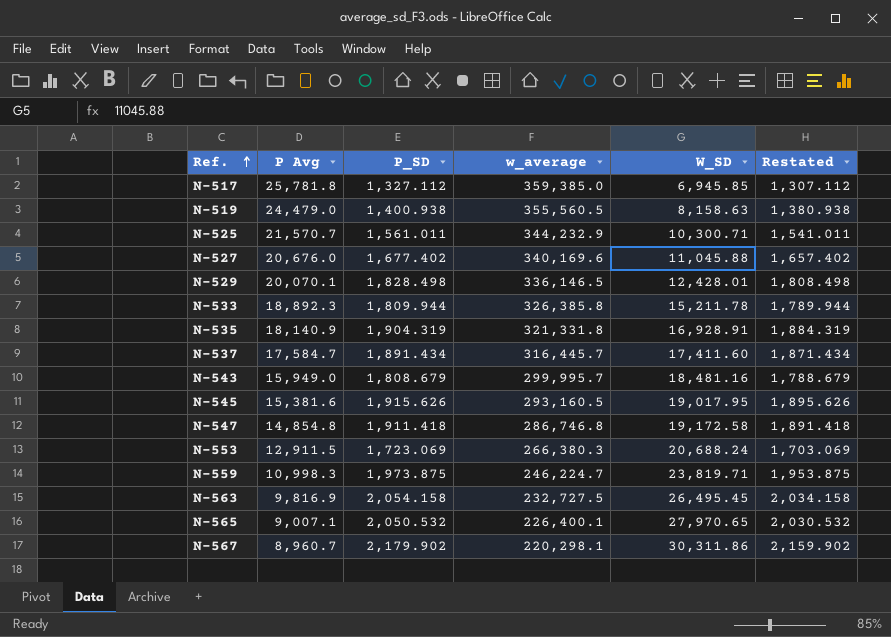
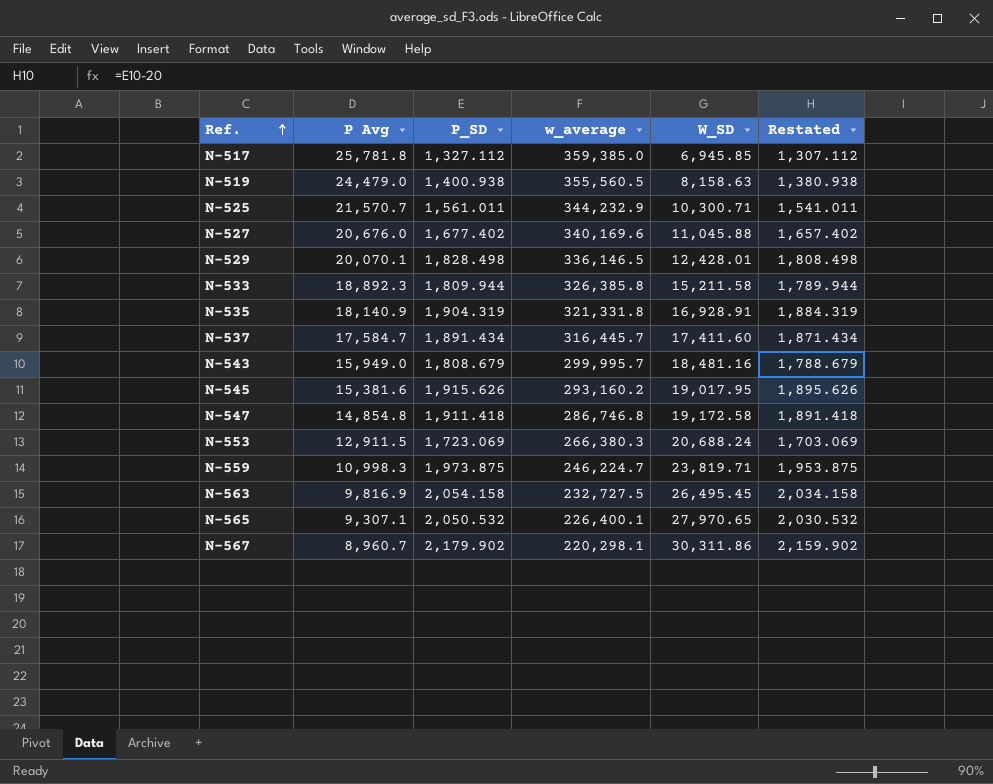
N-533 | W_SD: 15,211.78 -> 15,211.58
N-545 | w_average: 293,160.5 -> 293,160.2
N-565 | P Avg: 9,007.1 -> 9,307.1

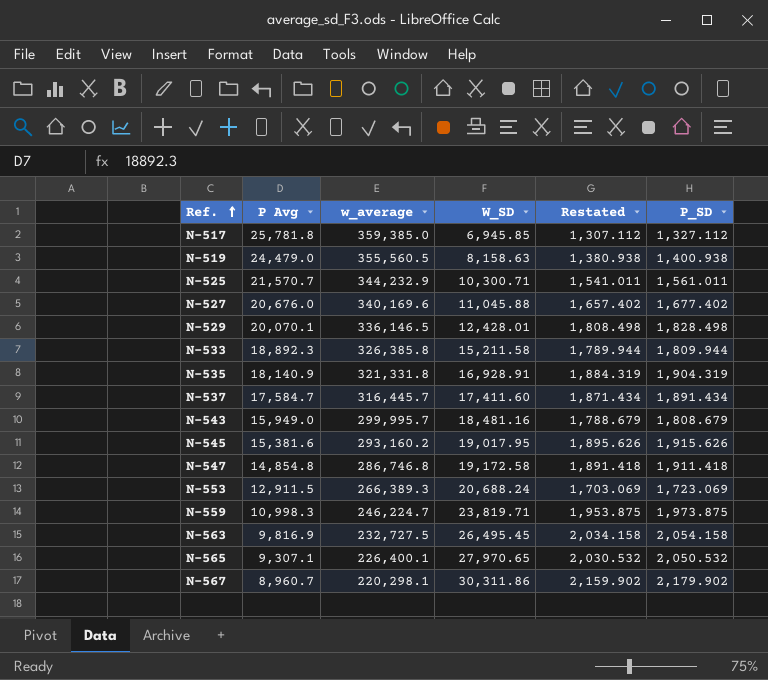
column P_SD | position: 3 -> 6
N-553 | w_average: 266,380.3 -> 266,389.3

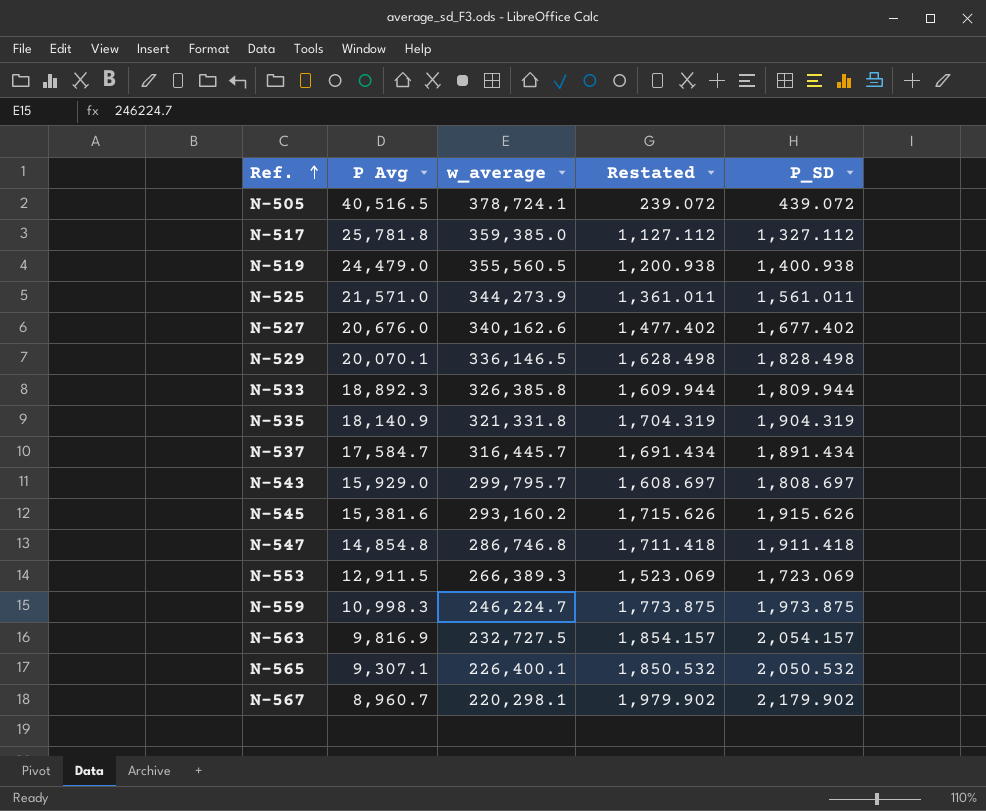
column W_SD | position: 4 -> none
column Restated | formula: [P_SD] - 20 -> [P_SD] - 200
row N-505: none -> 40,516.5 | 378,724.1 | 239.072 | 439.072
N-525 | P Avg: 21,570.7 -> 21,571.0
N-525 | w_average: 344,232.9 -> 344,273.9
N-527 | w_average: 340,169.6 -> 340,162.6
N-543 | P Avg: 15,949.0 -> 15,929.0
N-543 | w_average: 299,995.7 -> 299,795.7
N-543 | P_SD: 1,808.679 -> 1,808.697
N-563 | P_SD: 2,054.158 -> 2,054.157

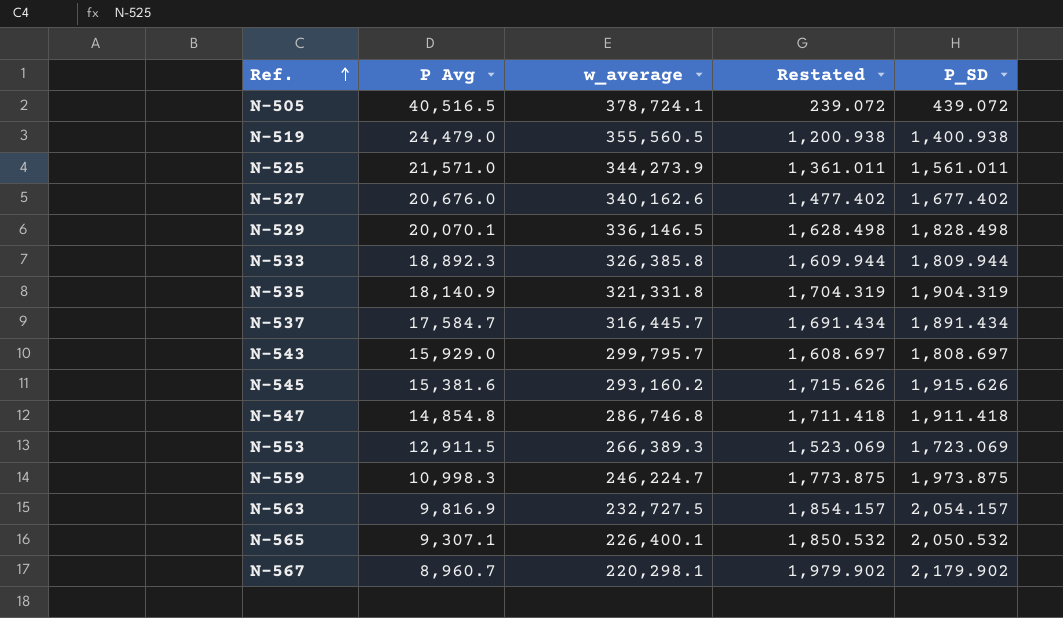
row N-517: 25,781.8 | 359,385.0 | 1,127.112 | 1,327.112 -> none

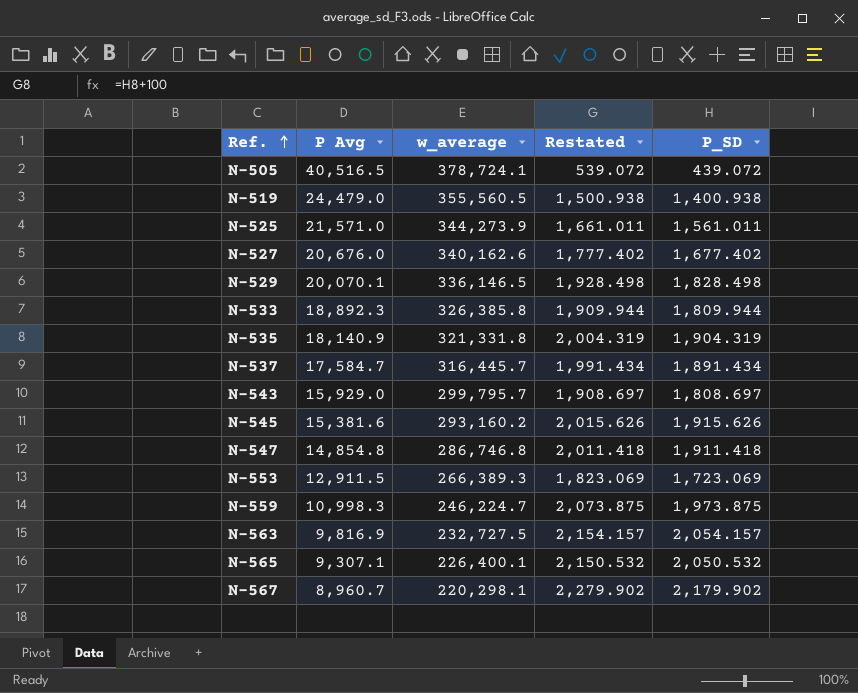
column Restated | formula: [P_SD] - 200 -> [P_SD] + 100

